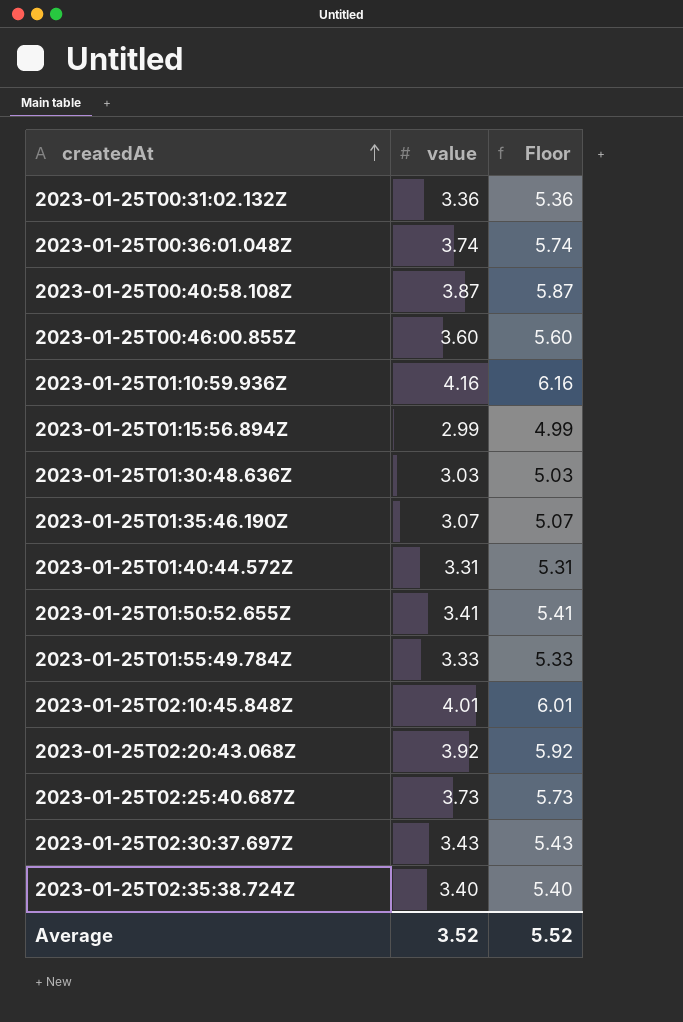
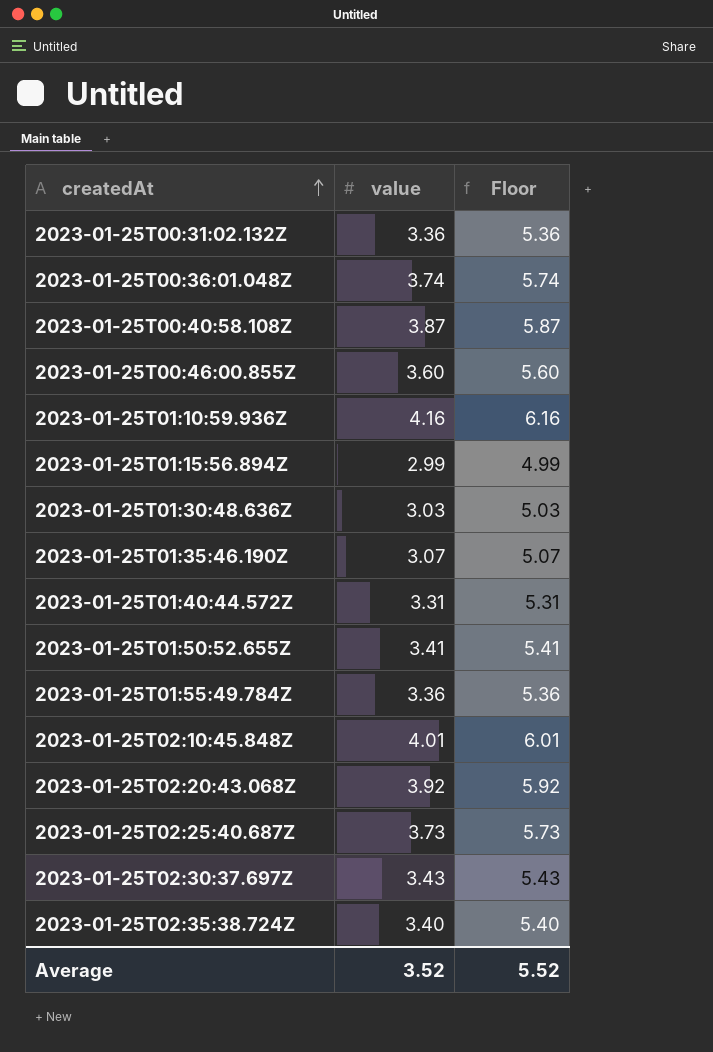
2023-01-25T01:55:49.784Z | value: 3.33 -> 3.36
2023-01-25T01:55:49.784Z | Floor: 5.33 -> 5.36

